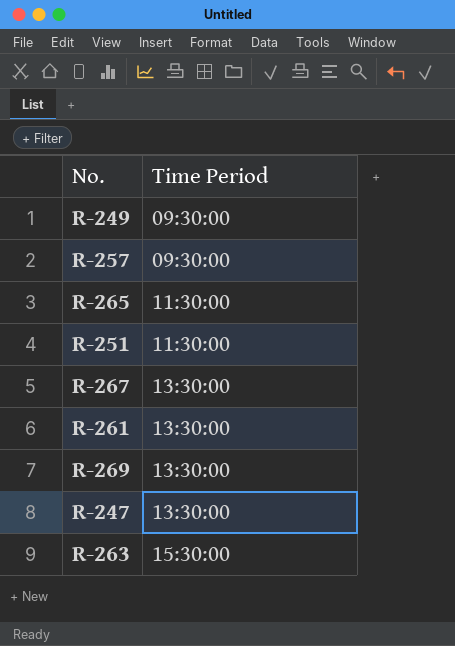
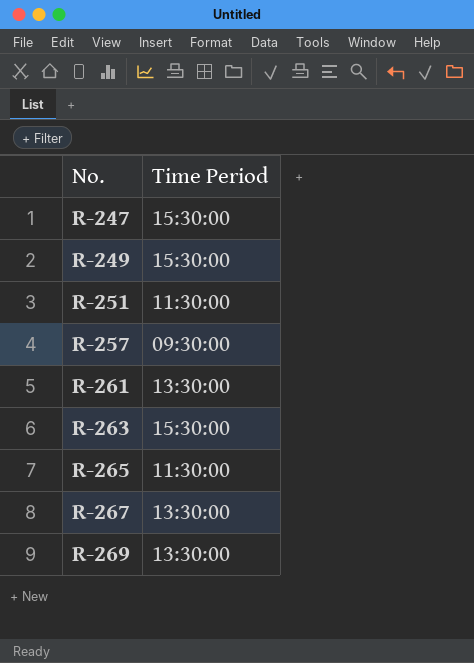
row order: Time Period ascending -> No. ascending
R-247 | Time Period: 13:30:00 -> 15:30:00
R-249 | Time Period: 09:30:00 -> 15:30:00

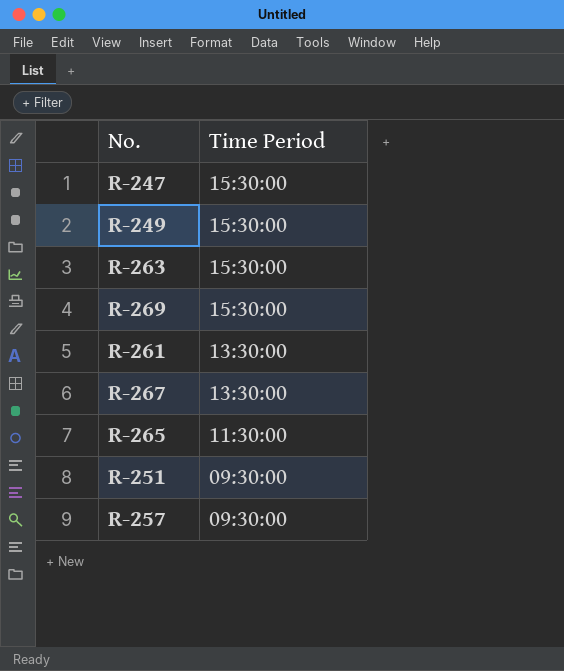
row order: No. ascending -> Time Period descending
R-269 | Time Period: 13:30:00 -> 15:30:00
R-251 | Time Period: 11:30:00 -> 09:30:00

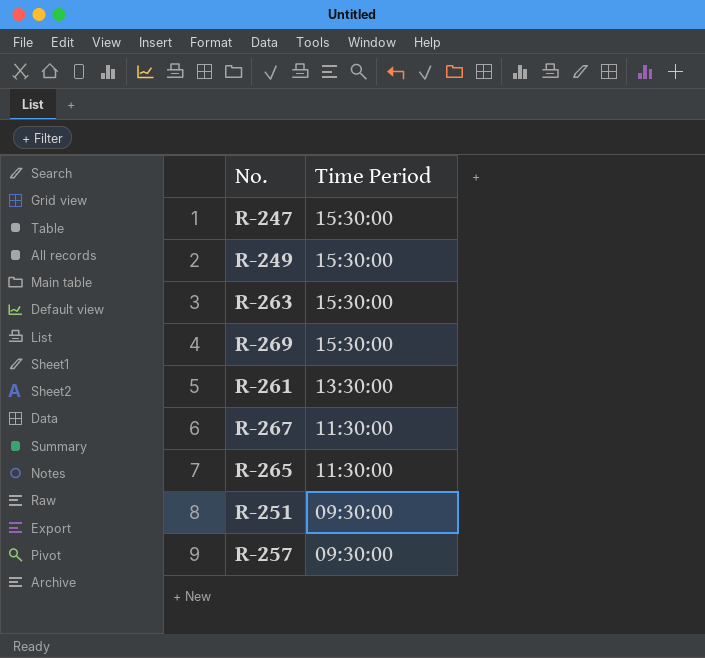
R-267 | Time Period: 13:30:00 -> 11:30:00

